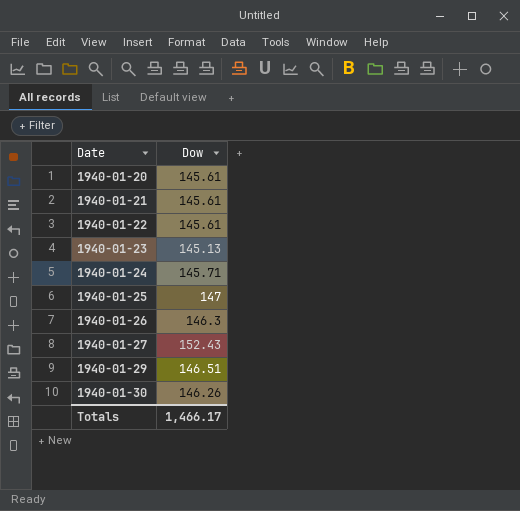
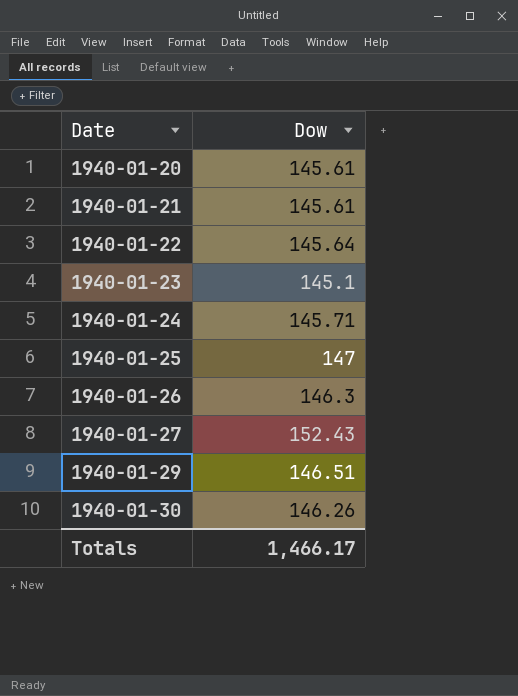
1940-01-22 | Dow: 145.61 -> 145.64
1940-01-23 | Dow: 145.13 -> 145.1

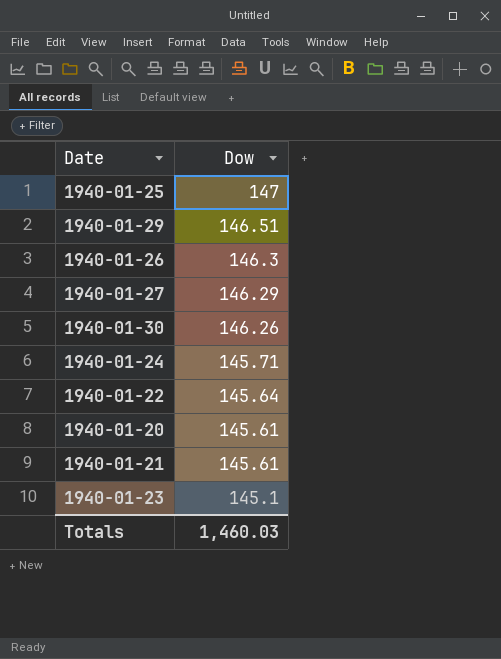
row order: Date ascending -> Dow descending
1940-01-27 | Dow: 152.43 -> 146.29
Totals | Dow: 1,466.17 -> 1,460.03

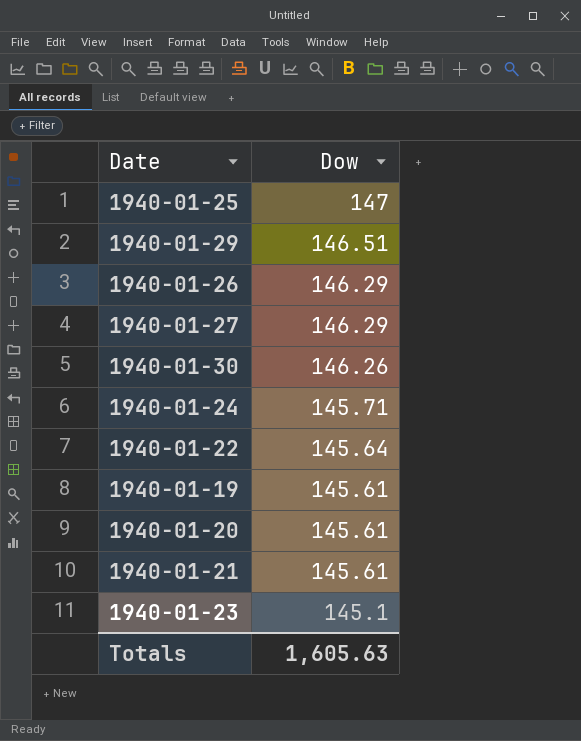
1940-01-26 | Dow: 146.3 -> 146.29
row 1940-01-19: none -> 145.61
Totals | Dow: 1,460.03 -> 1,605.63

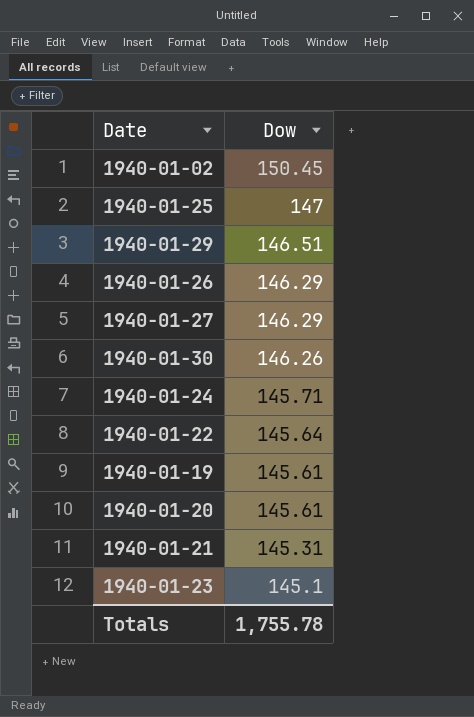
row 1940-01-02: none -> 150.45
1940-01-21 | Dow: 145.61 -> 145.31
Totals | Dow: 1,605.63 -> 1,755.78

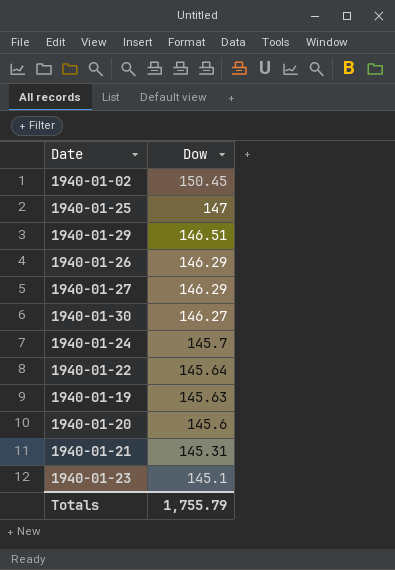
1940-01-30 | Dow: 146.26 -> 146.27
1940-01-24 | Dow: 145.71 -> 145.7
1940-01-19 | Dow: 145.61 -> 145.63
1940-01-20 | Dow: 145.61 -> 145.6
Totals | Dow: 1,755.78 -> 1,755.79

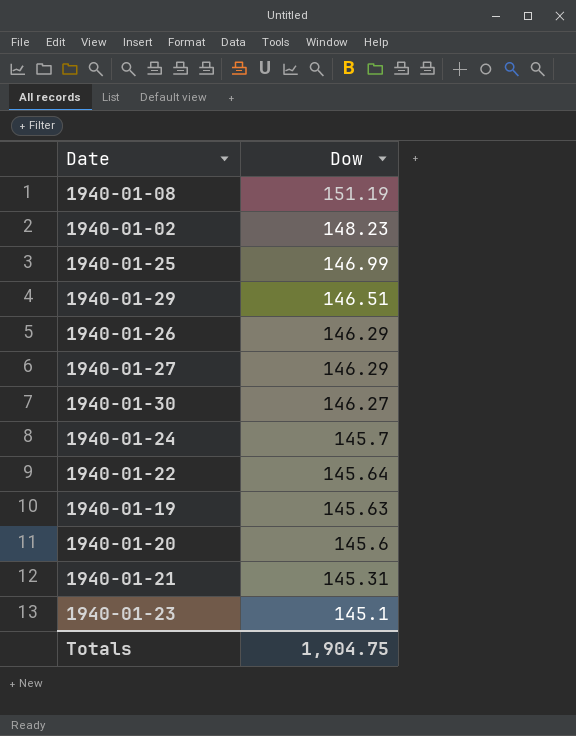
row 1940-01-08: none -> 151.19
1940-01-02 | Dow: 150.45 -> 148.23
1940-01-25 | Dow: 147 -> 146.99
Totals | Dow: 1,755.79 -> 1,904.75

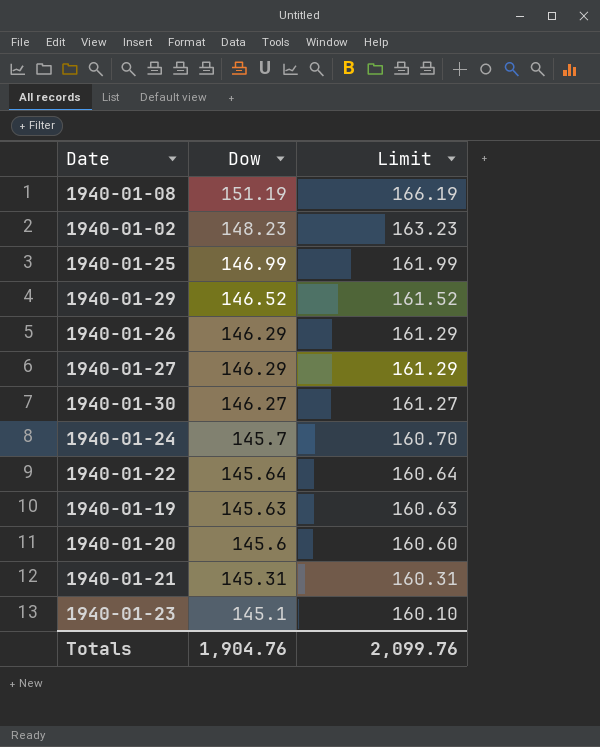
column Limit | formula: none -> [Dow] + 15
1940-01-29 | Dow: 146.51 -> 146.52
Totals | Dow: 1,904.75 -> 1,904.76

